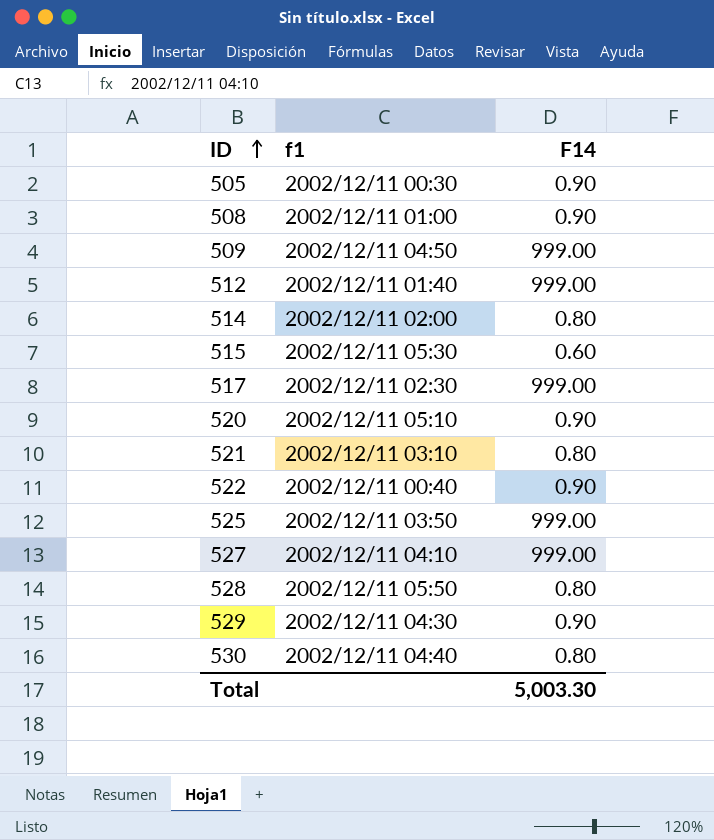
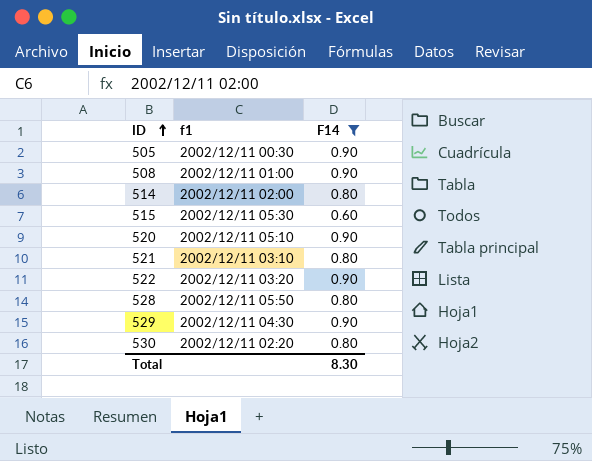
filter: none -> F14 != 999.00
522 | f1: 2002/12/11 00:40 -> 2002/12/11 03:20
530 | f1: 2002/12/11 04:40 -> 2002/12/11 02:20
Total | F14: 5,003.30 -> 8.30

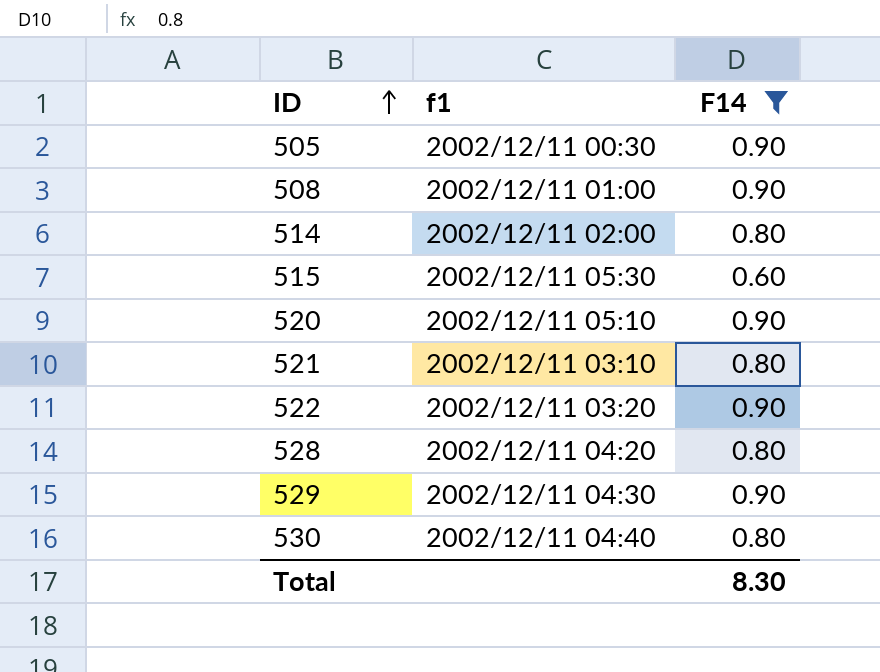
528 | f1: 2002/12/11 05:50 -> 2002/12/11 04:20
530 | f1: 2002/12/11 02:20 -> 2002/12/11 04:40

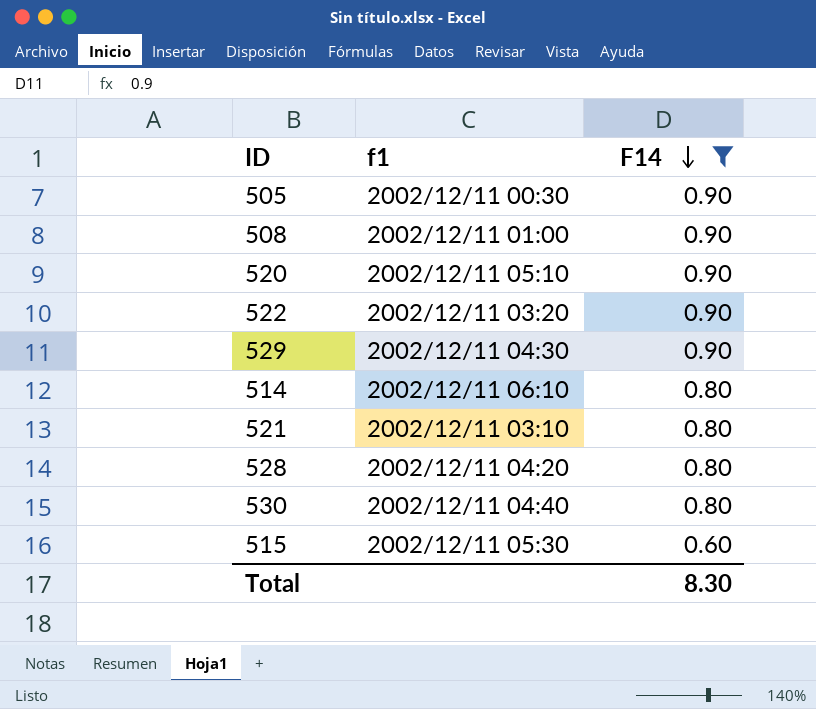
row order: ID ascending -> F14 descending
514 | f1: 2002/12/11 02:00 -> 2002/12/11 06:10

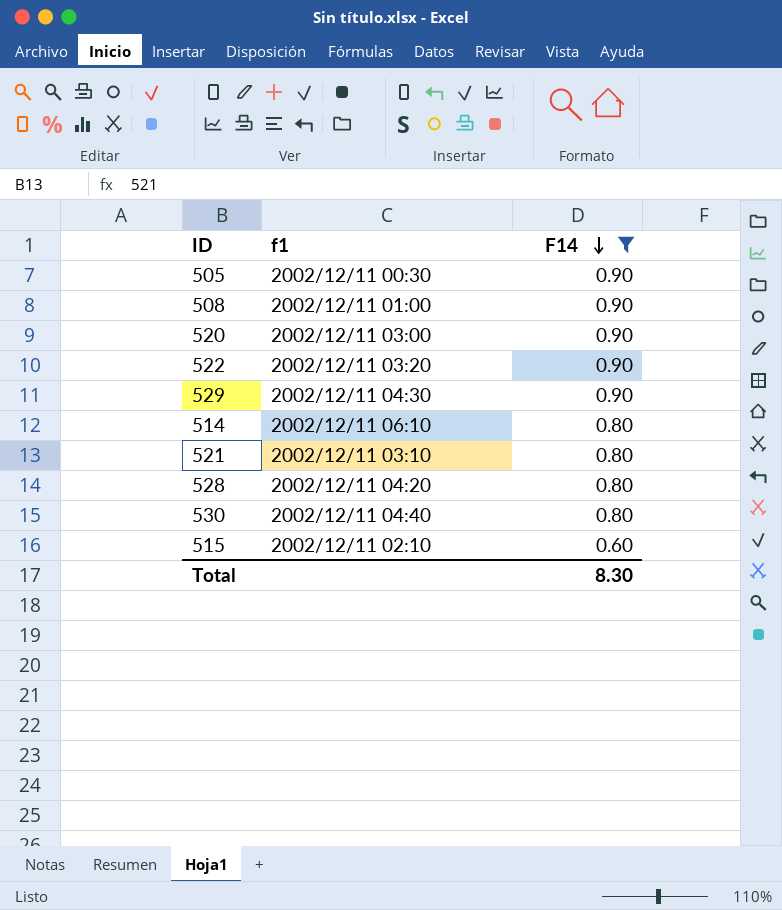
520 | f1: 2002/12/11 05:10 -> 2002/12/11 03:00
515 | f1: 2002/12/11 05:30 -> 2002/12/11 02:10

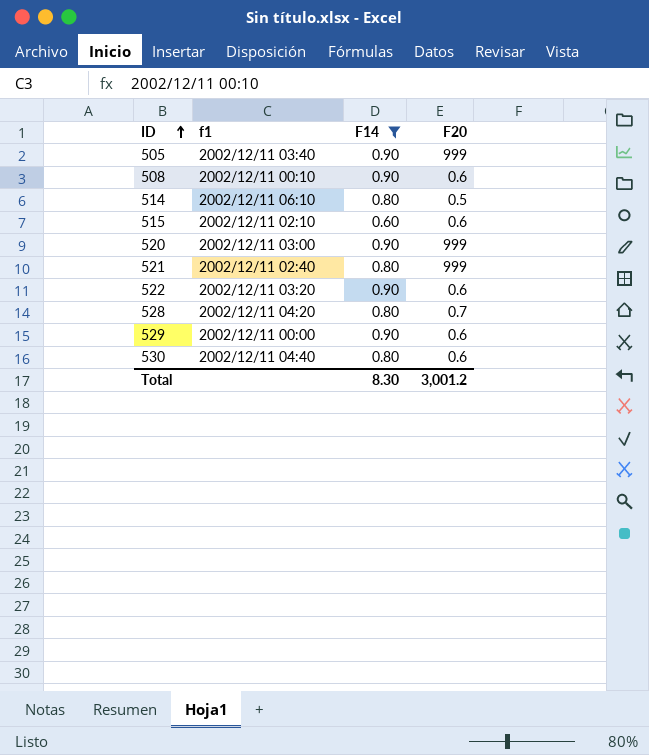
row order: F14 descending -> ID ascending
column F20 | position: none -> 4
505 | f1: 2002/12/11 00:30 -> 2002/12/11 03:40
508 | f1: 2002/12/11 01:00 -> 2002/12/11 00:10
521 | f1: 2002/12/11 03:10 -> 2002/12/11 02:40
529 | f1: 2002/12/11 04:30 -> 2002/12/11 00:00

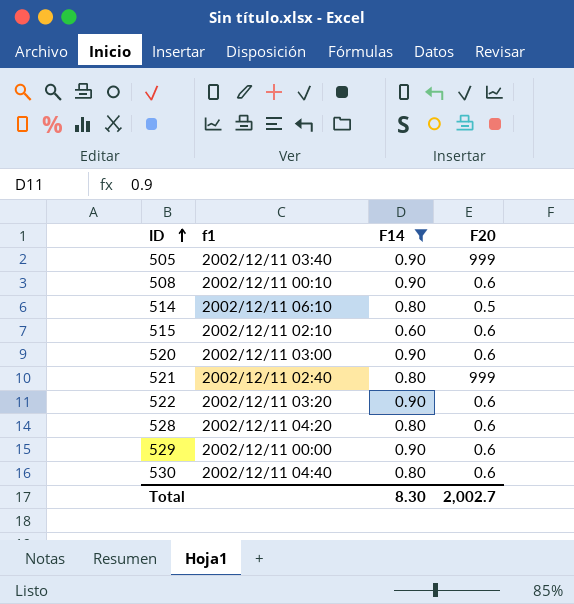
520 | F20: 999 -> 0.6
528 | F20: 0.7 -> 0.6
Total | F20: 3,001.2 -> 2,002.7

